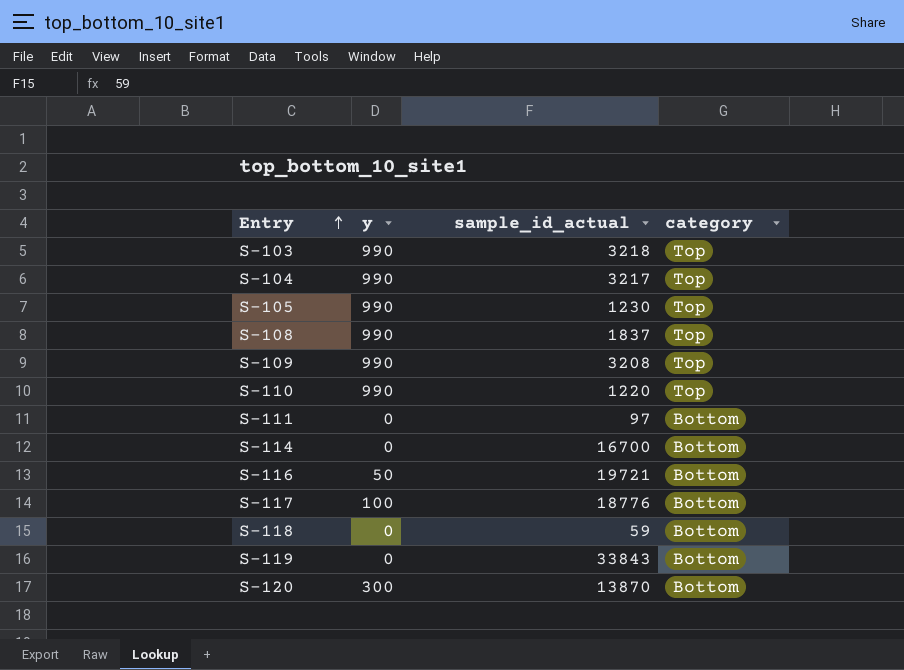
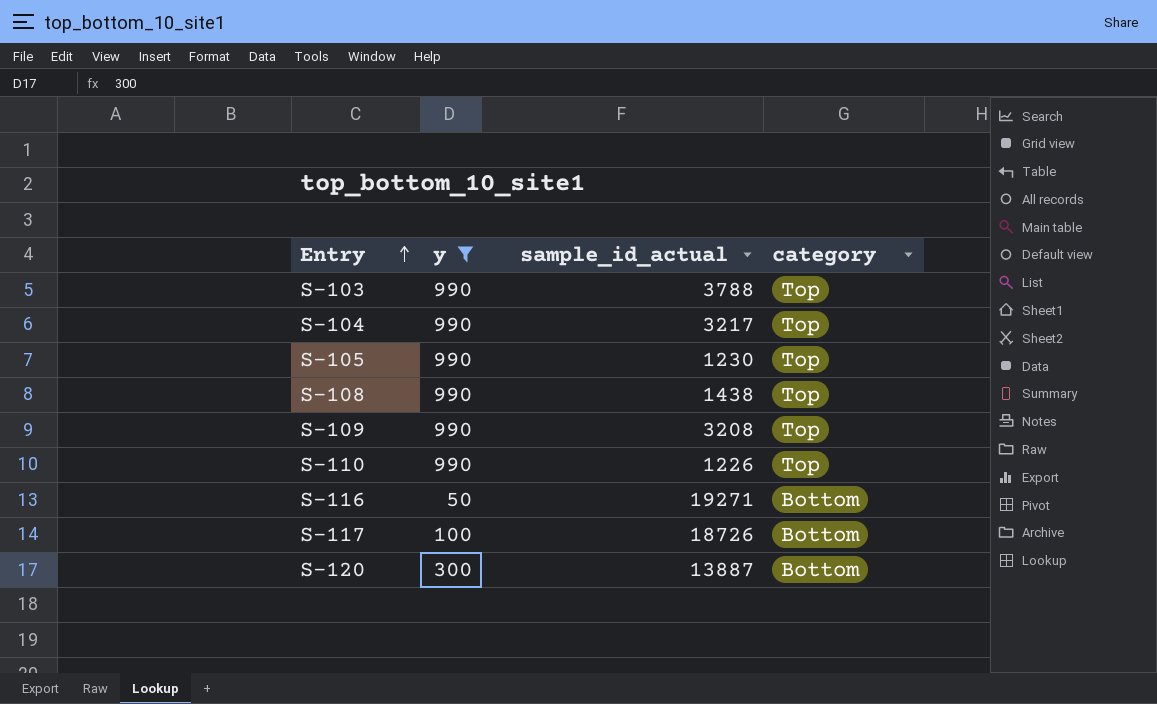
filter: none -> y != 0
S-103 | sample_id_actual: 3218 -> 3788
S-108 | sample_id_actual: 1837 -> 1438
S-110 | sample_id_actual: 1220 -> 1226
S-116 | sample_id_actual: 19721 -> 19271
S-117 | sample_id_actual: 18776 -> 18726
S-120 | sample_id_actual: 13870 -> 13887

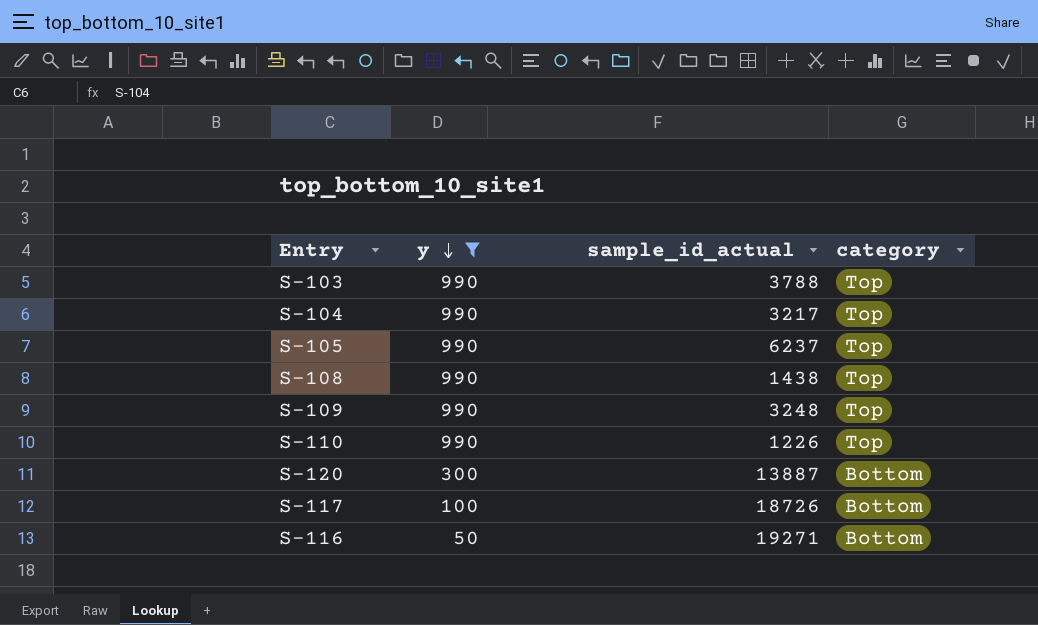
row order: Entry ascending -> y descending
S-105 | sample_id_actual: 1230 -> 6237
S-109 | sample_id_actual: 3208 -> 3248

